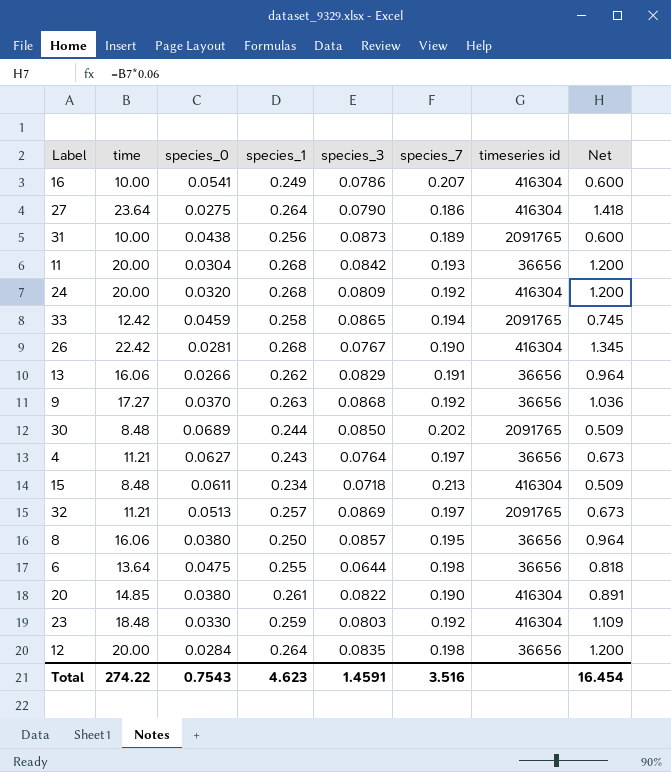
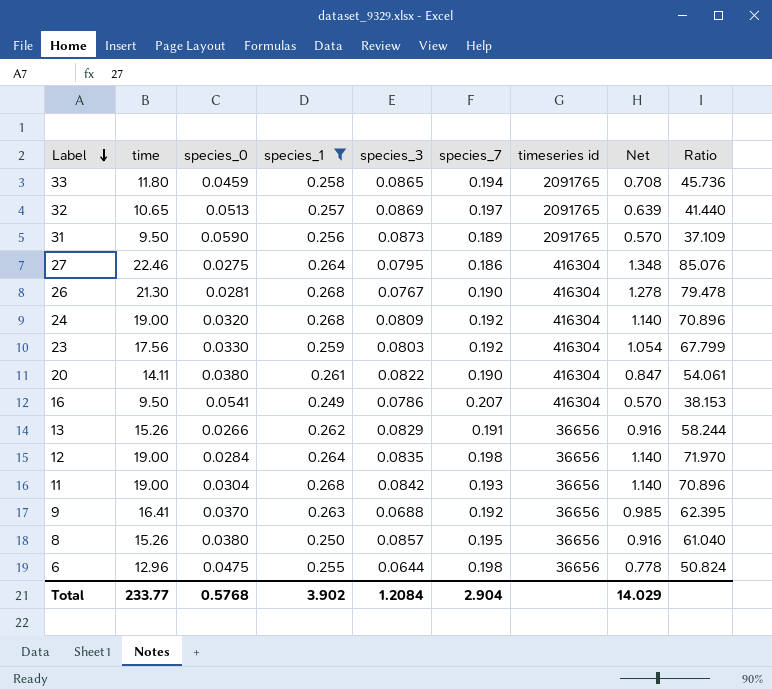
filter: none -> species_1 >= 0.249
row order: none -> Label descending
column Ratio | formula: none -> [time] / [species_1]
33 | time: 12.42 -> 11.80
33 | Net: 0.745 -> 0.708
32 | time: 11.21 -> 10.65
32 | Net: 0.673 -> 0.639
31 | time: 10.00 -> 9.50
31 | species_0: 0.0438 -> 0.0590
31 | Net: 0.600 -> 0.570
27 | time: 23.64 -> 22.46
27 | species_3: 0.0790 -> 0.0795
27 | Net: 1.418 -> 1.348
26 | time: 22.42 -> 21.30
26 | Net: 1.345 -> 1.278
24 | time: 20.00 -> 19.00
24 | Net: 1.200 -> 1.140
23 | time: 18.48 -> 17.56
23 | Net: 1.109 -> 1.054
20 | time: 14.85 -> 14.11
20 | Net: 0.891 -> 0.847
16 | time: 10.00 -> 9.50
16 | Net: 0.600 -> 0.570
13 | time: 16.06 -> 15.26
13 | Net: 0.964 -> 0.916
12 | time: 20.00 -> 19.00
12 | Net: 1.200 -> 1.140
11 | time: 20.00 -> 19.00
11 | Net: 1.200 -> 1.140
9 | time: 17.27 -> 16.41
9 | species_3: 0.0868 -> 0.0688
9 | Net: 1.036 -> 0.985
8 | time: 16.06 -> 15.26
8 | Net: 0.964 -> 0.916
6 | time: 13.64 -> 12.96
6 | Net: 0.818 -> 0.778
Total | time: 274.22 -> 233.77
Total | species_0: 0.7543 -> 0.5768
Total | species_1: 4.623 -> 3.902
Total | species_3: 1.4591 -> 1.2084
Total | species_7: 3.516 -> 2.904
Total | Net: 16.454 -> 14.029

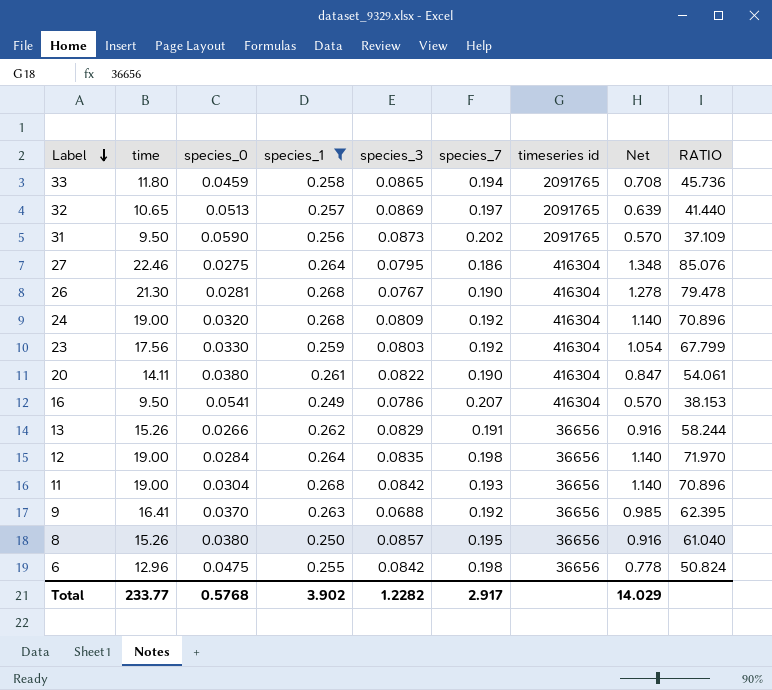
column name: Ratio -> RATIO
31 | species_7: 0.189 -> 0.202
6 | species_3: 0.0644 -> 0.0842
Total | species_3: 1.2084 -> 1.2282
Total | species_7: 2.904 -> 2.917

